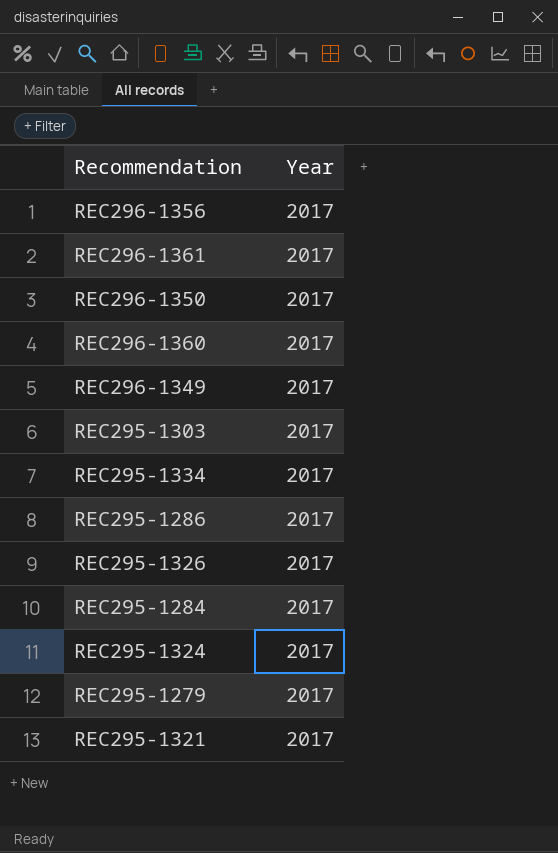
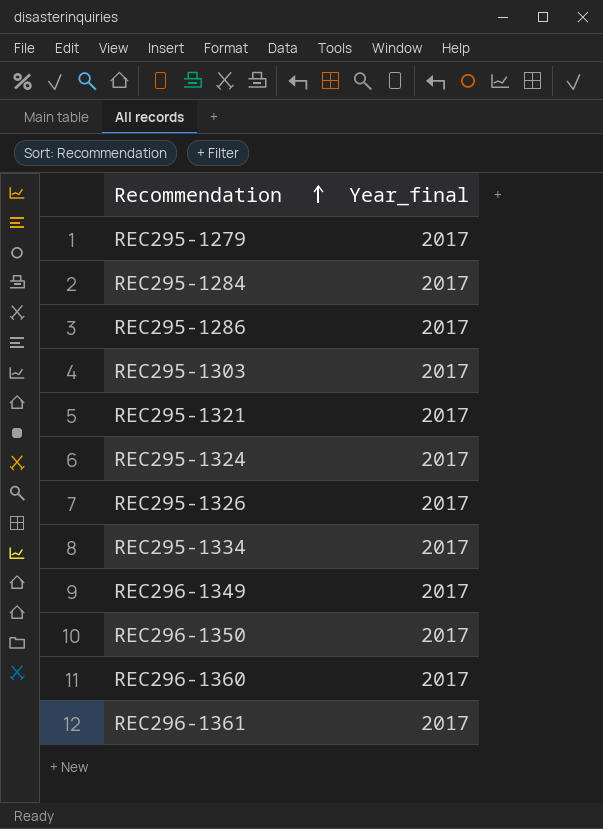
row order: none -> Recommendation ascending
column name: Year -> Year_final
row REC296-1356: 2017 -> none

